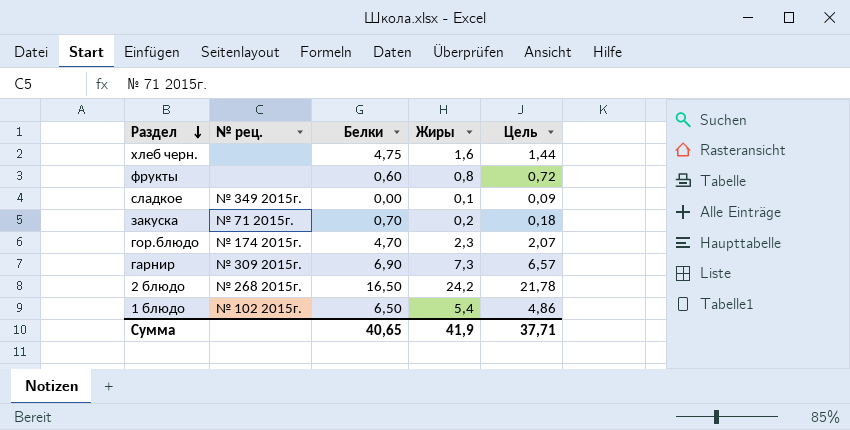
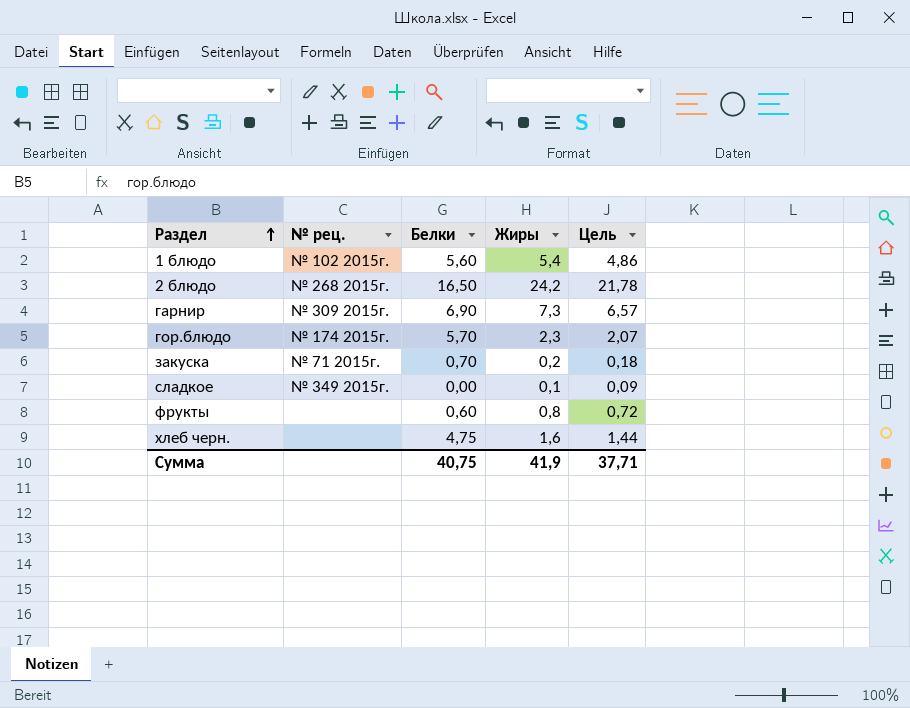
row order: Раздел descending -> Раздел ascending
1 блюдо | Белки: 6,50 -> 5,60
гор.блюдо | Белки: 4,70 -> 5,70
Сумма | Белки: 40,65 -> 40,75

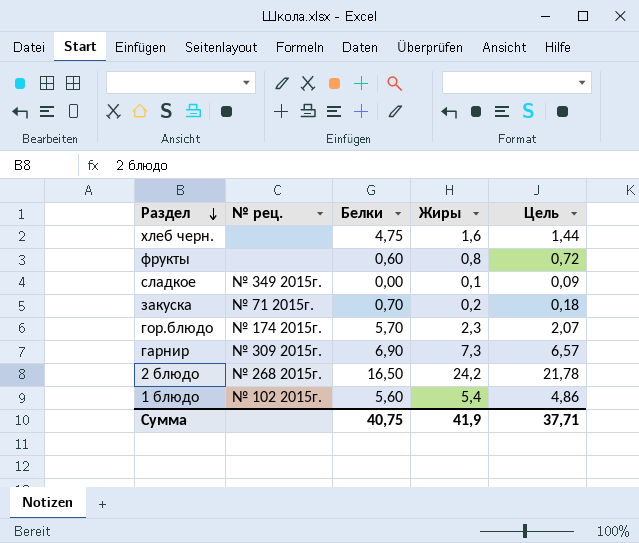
row order: Раздел ascending -> Раздел descending

